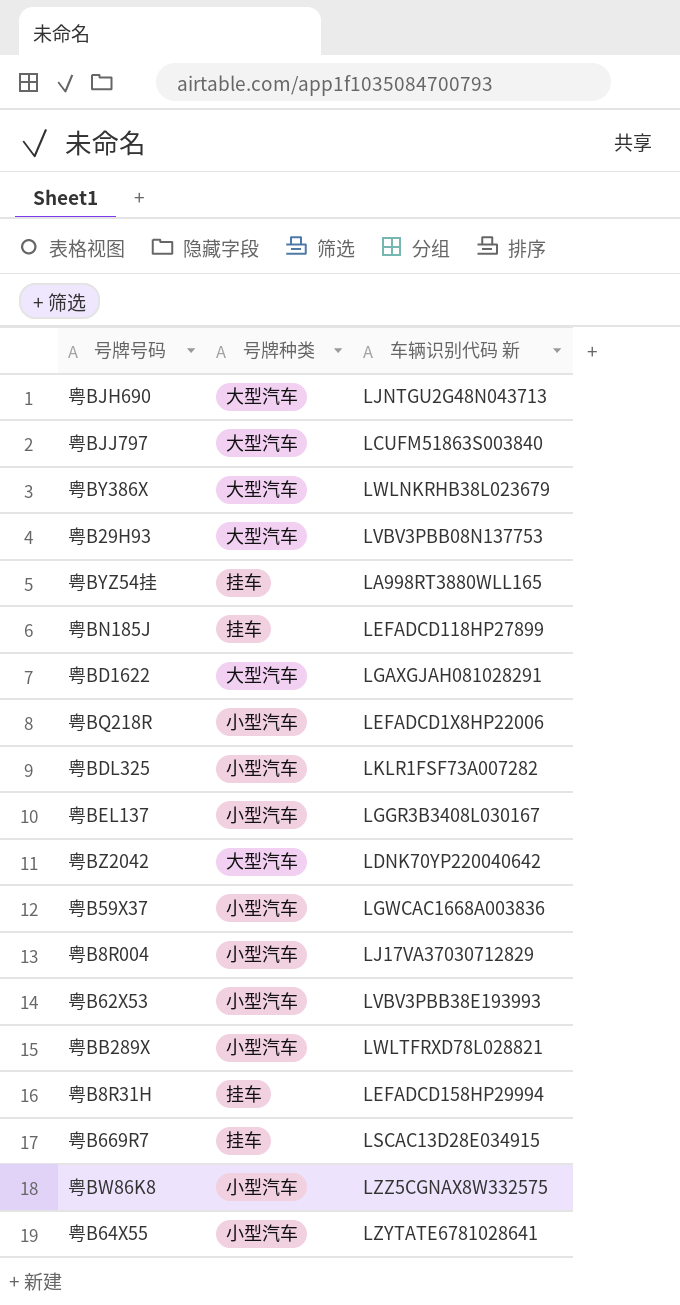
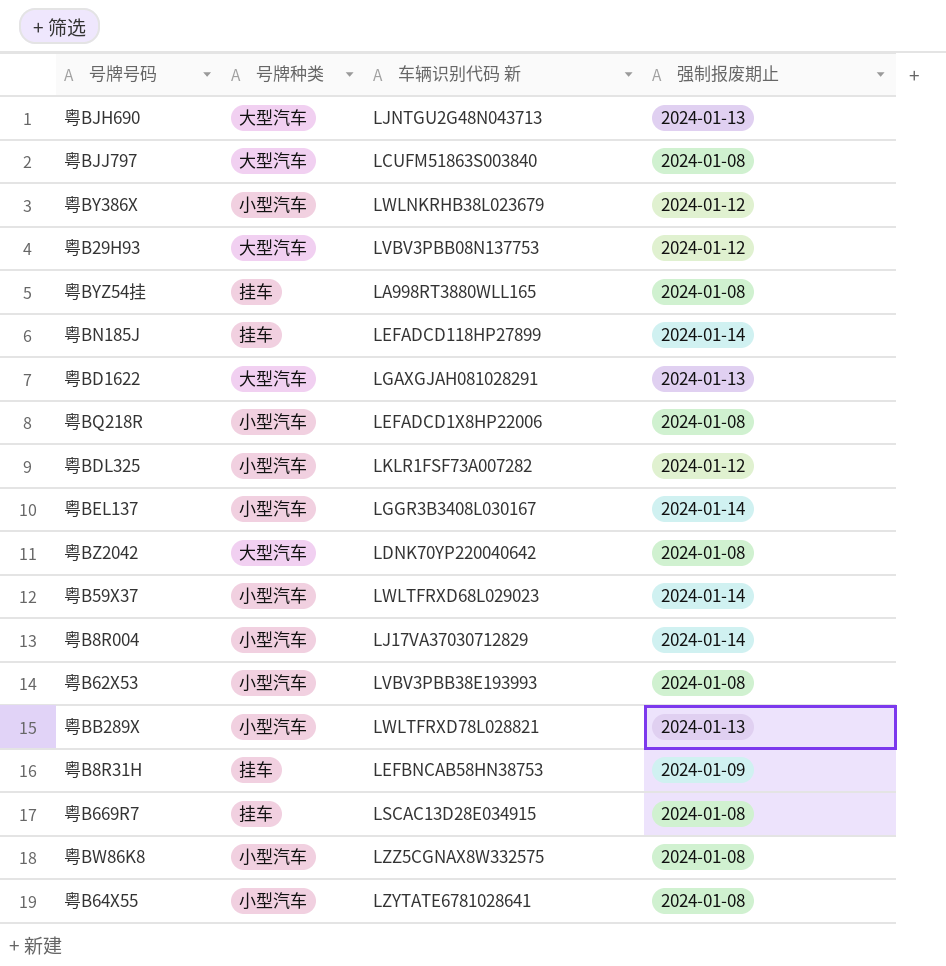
column 强制报废期止 | position: none -> 4
粤BY386X | 号牌种类: 大型汽车 -> 小型汽车
粤B59X37 | 车辆识别代码 新: LGWCAC1668A003836 -> LWLTFRXD68L029023
粤B8R31H | 车辆识别代码 新: LEFADCD158HP29994 -> LEFBNCAB58HN38753

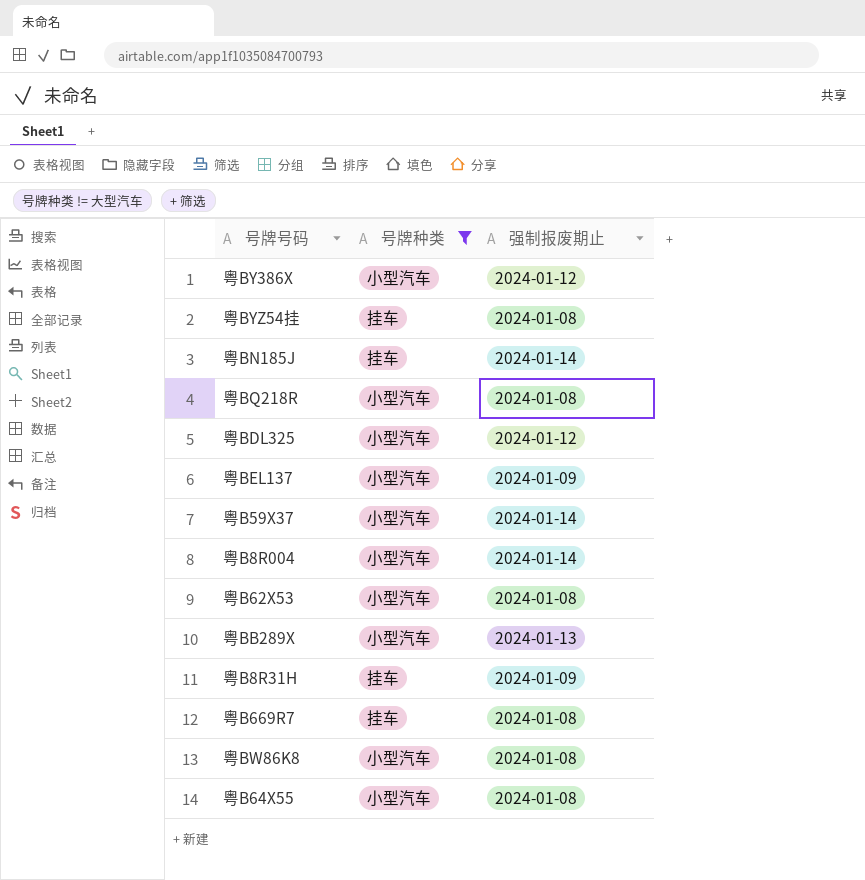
filter: none -> 号牌种类 != 大型汽车
column 车辆识别代码 新 | position: 3 -> none
粤BEL137 | 强制报废期止: 2024-01-14 -> 2024-01-09

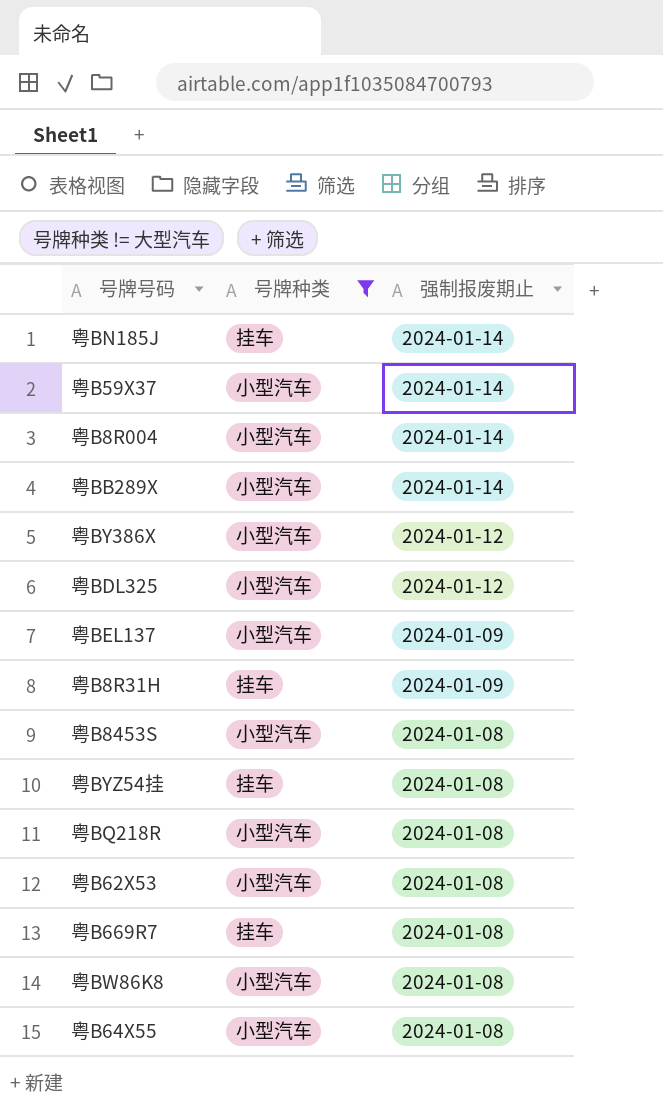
row order: none -> 强制报废期止 descending
粤BB289X | 强制报废期止: 2024-01-13 -> 2024-01-14
row 粤B8453S: none -> 小型汽车 | 2024-01-08

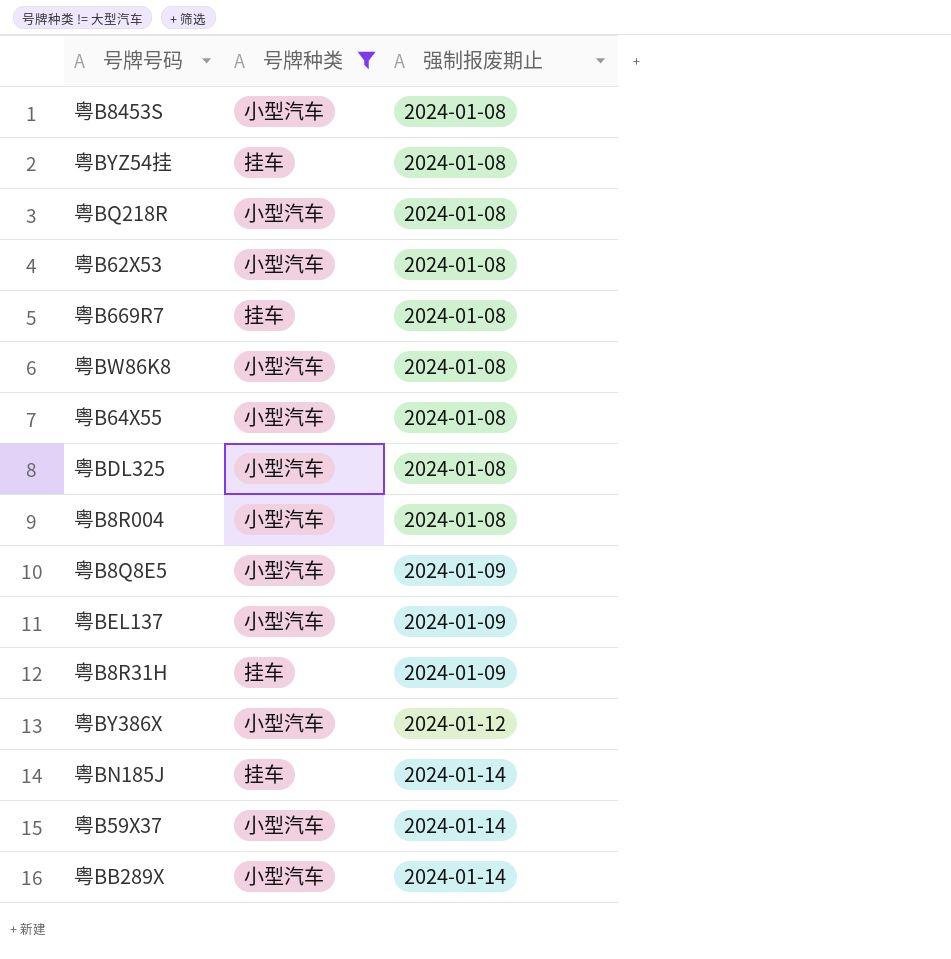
row order: 强制报废期止 descending -> 强制报废期止 ascending
粤BDL325 | 强制报废期止: 2024-01-12 -> 2024-01-08
粤B8R004 | 强制报废期止: 2024-01-14 -> 2024-01-08
row 粤B8Q8E5: none -> 小型汽车 | 2024-01-09

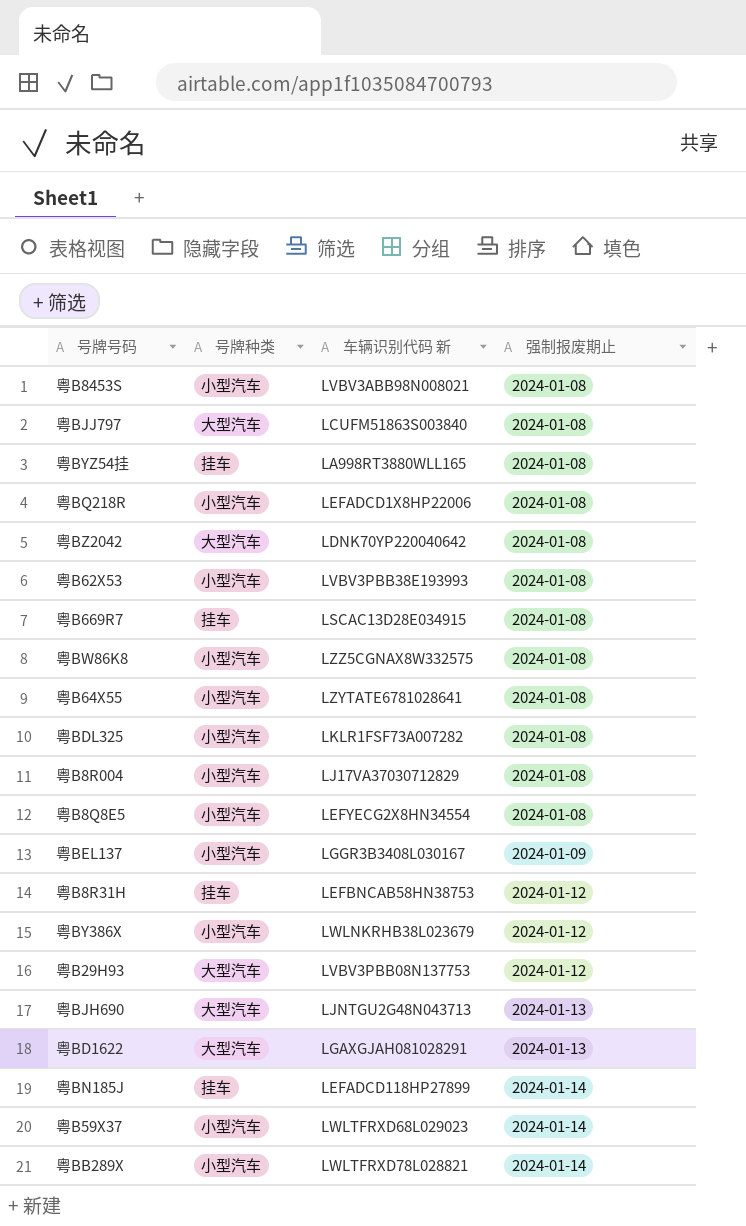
filter: 号牌种类 != 大型汽车 -> none
column 车辆识别代码 新 | position: none -> 3
粤B8Q8E5 | 强制报废期止: 2024-01-09 -> 2024-01-08
粤B8R31H | 强制报废期止: 2024-01-09 -> 2024-01-12

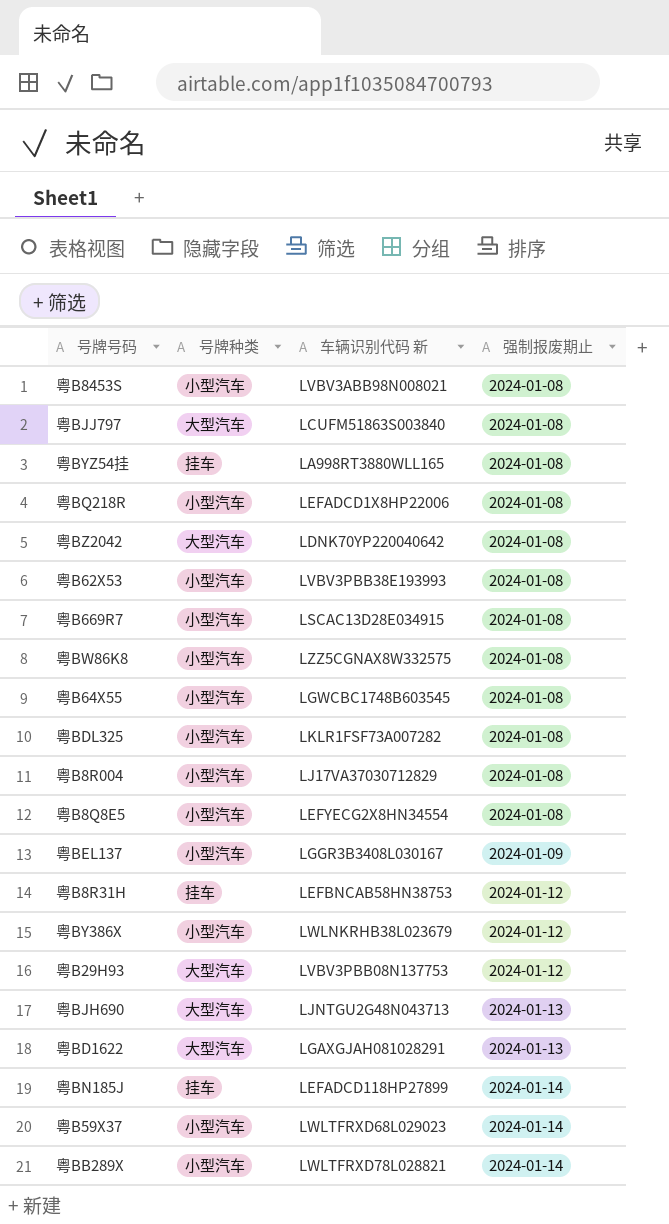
粤B669R7 | 号牌种类: 挂车 -> 小型汽车
粤B64X55 | 车辆识别代码 新: LZYTATE6781028641 -> LGWCBC1748B603545

